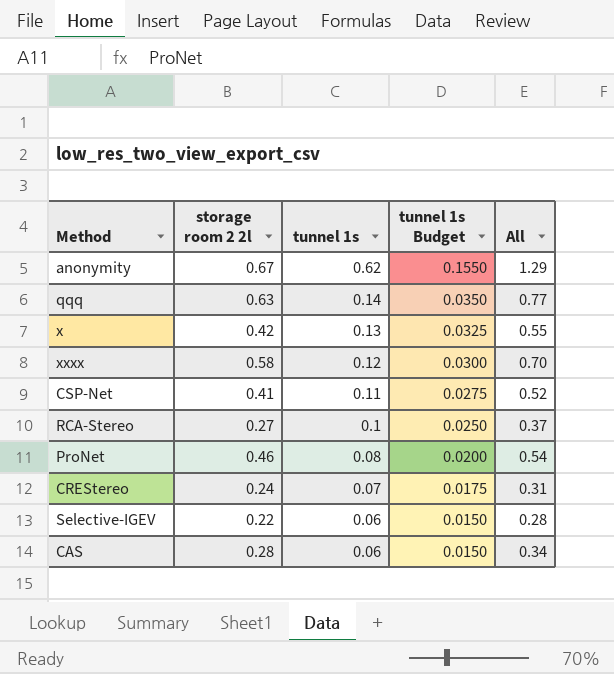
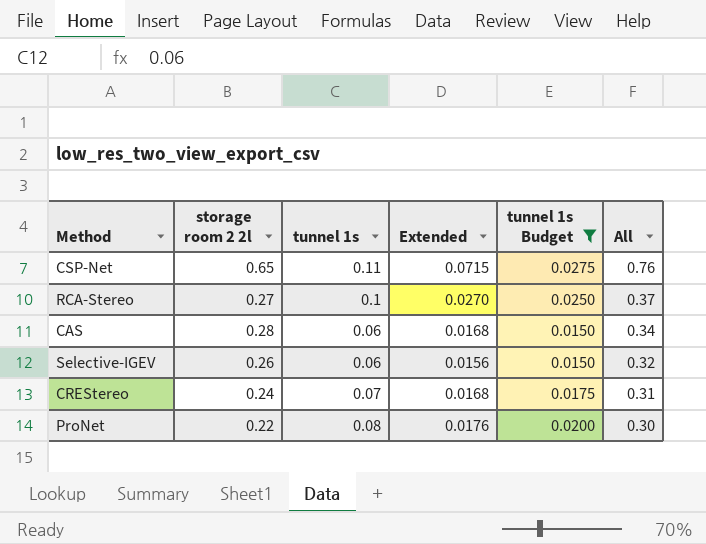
filter: none -> tunnel 1s Budget <= 0.0275
row order: tunnel 1s descending -> All descending
column Extended | formula: none -> [storage room 2 2l] * [tunnel 1s]
CSP-Net | storage room 2 2l: 0.41 -> 0.65
CSP-Net | All: 0.52 -> 0.76
Selective-IGEV | storage room 2 2l: 0.22 -> 0.26
Selective-IGEV | All: 0.28 -> 0.32
ProNet | storage room 2 2l: 0.46 -> 0.22
ProNet | All: 0.54 -> 0.30

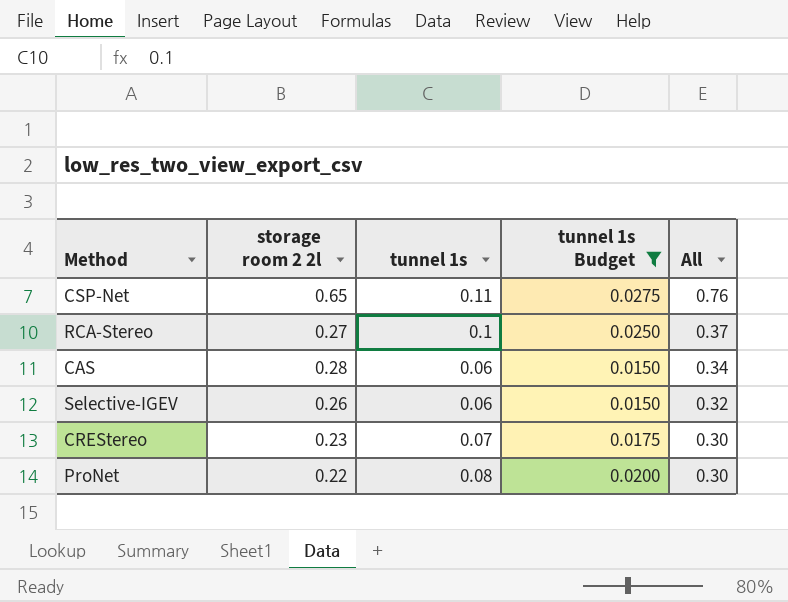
column Extended | formula: [storage room 2 2l] * [tunnel 1s] -> none
CREStereo | storage room 2 2l: 0.24 -> 0.23
CREStereo | All: 0.31 -> 0.30

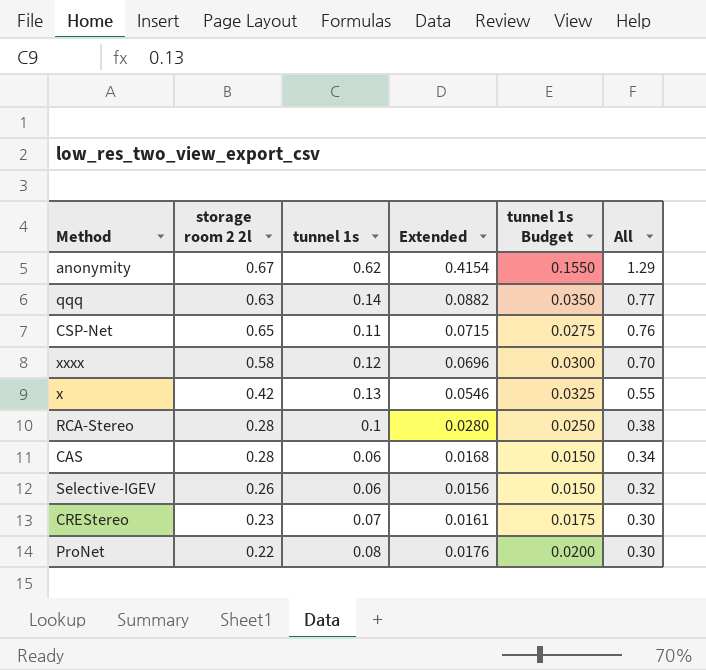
filter: tunnel 1s Budget <= 0.0275 -> none
column Extended | formula: none -> [storage room 2 2l] * [tunnel 1s]
RCA-Stereo | storage room 2 2l: 0.27 -> 0.28
RCA-Stereo | All: 0.37 -> 0.38

